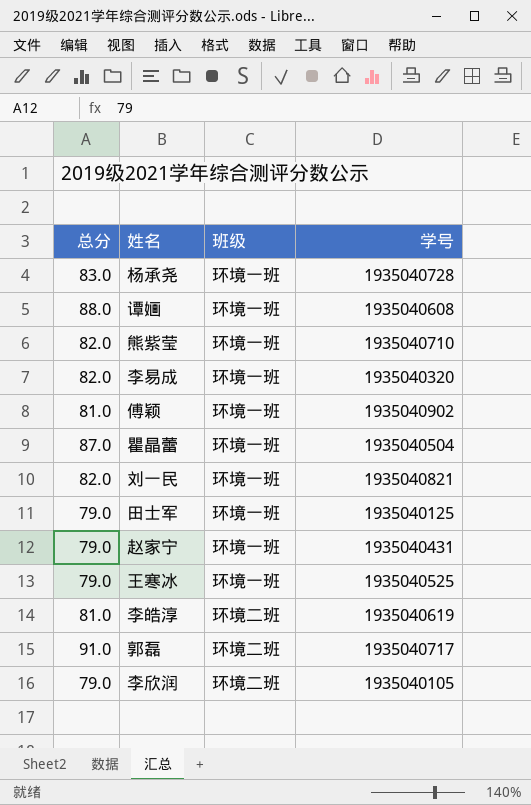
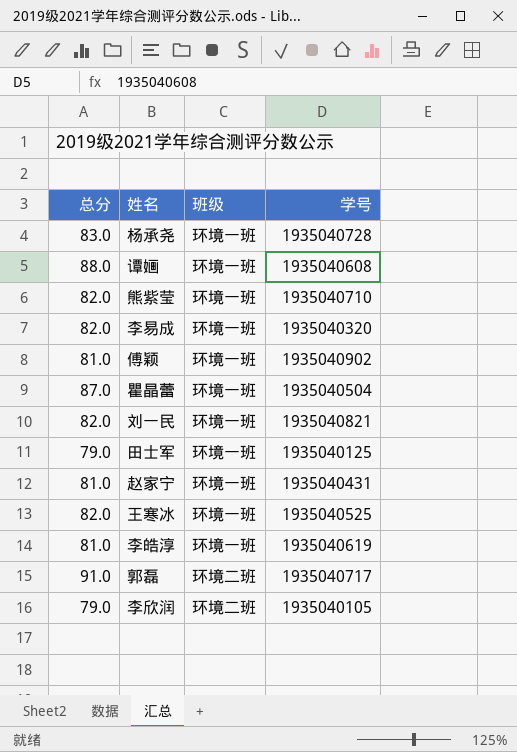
赵家宁 | 总分: 79.0 -> 81.0
王寒冰 | 总分: 79.0 -> 82.0
李皓淳 | 班级: 环境二班 -> 环境一班

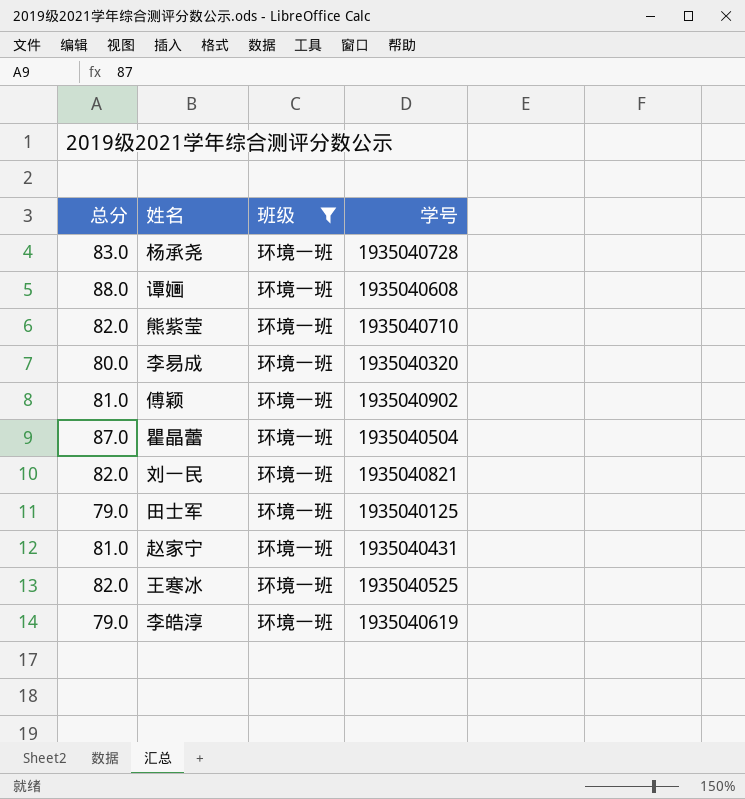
filter: none -> 班级 = 环境一班
李易成 | 总分: 82.0 -> 80.0
李皓淳 | 总分: 81.0 -> 79.0

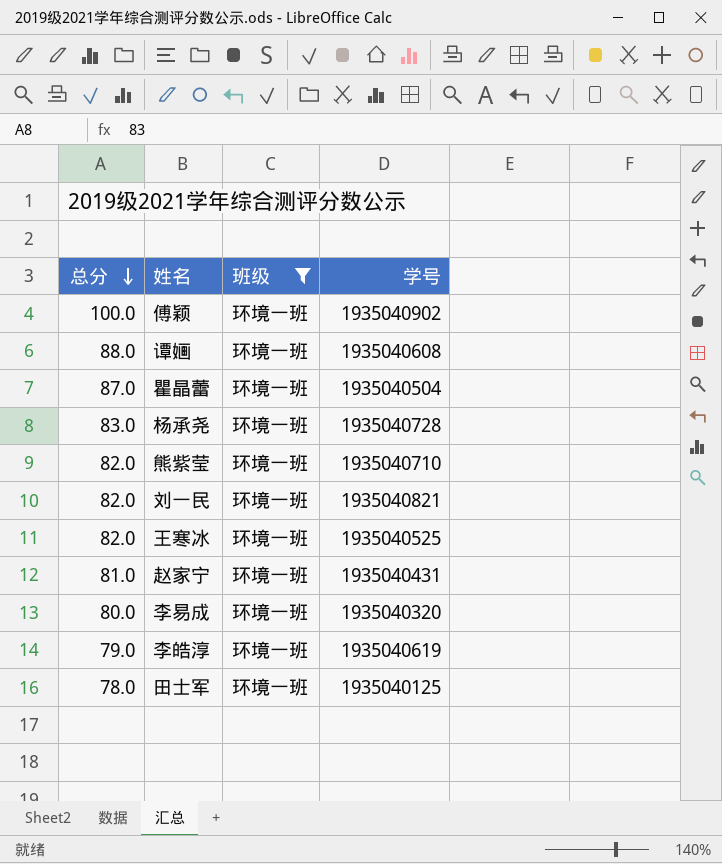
row order: none -> 总分 descending
傅颖 | 总分: 81.0 -> 100.0
田士军 | 总分: 79.0 -> 78.0

